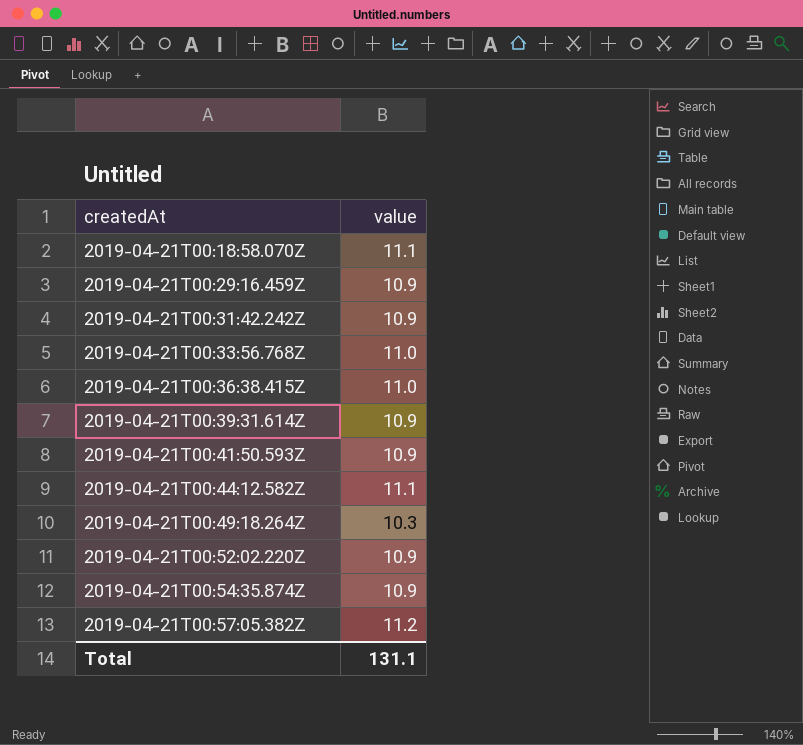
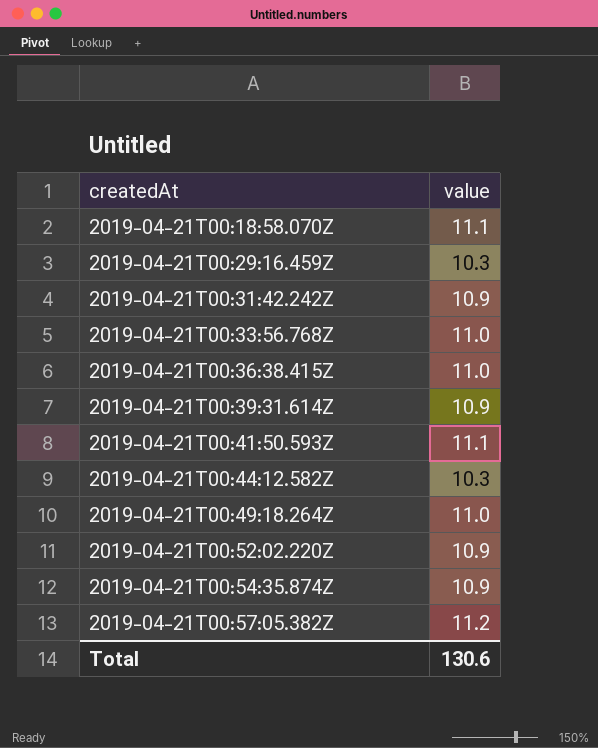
2019-04-21T00:29:16.459Z | value: 10.9 -> 10.3
2019-04-21T00:41:50.593Z | value: 10.9 -> 11.1
2019-04-21T00:44:12.582Z | value: 11.1 -> 10.3
2019-04-21T00:49:18.264Z | value: 10.3 -> 11.0
Total | value: 131.1 -> 130.6

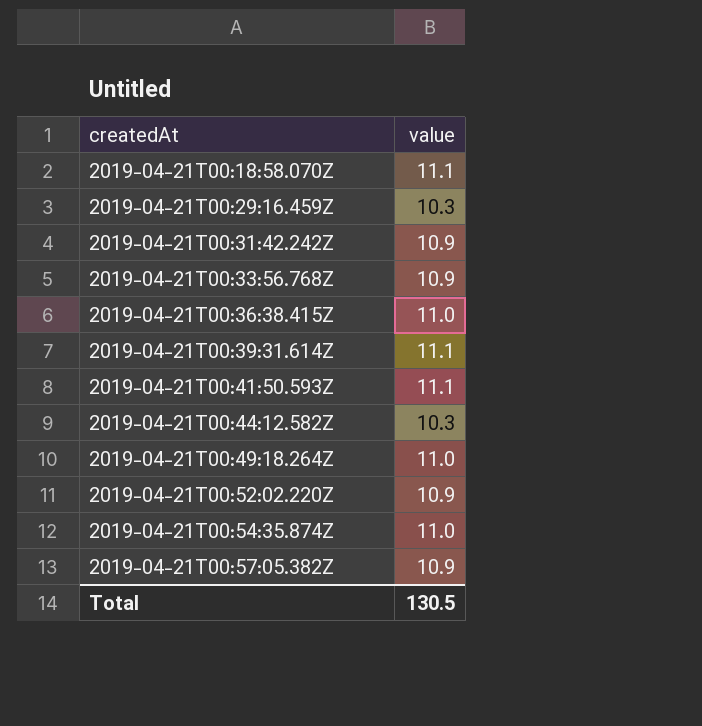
2019-04-21T00:33:56.768Z | value: 11.0 -> 10.9
2019-04-21T00:39:31.614Z | value: 10.9 -> 11.1
2019-04-21T00:54:35.874Z | value: 10.9 -> 11.0
2019-04-21T00:57:05.382Z | value: 11.2 -> 10.9
Total | value: 130.6 -> 130.5

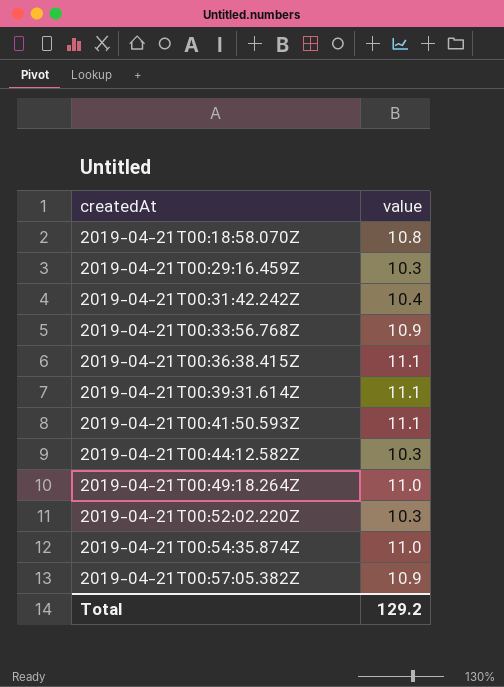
2019-04-21T00:18:58.070Z | value: 11.1 -> 10.8
2019-04-21T00:31:42.242Z | value: 10.9 -> 10.4
2019-04-21T00:36:38.415Z | value: 11.0 -> 11.1
2019-04-21T00:52:02.220Z | value: 10.9 -> 10.3
Total | value: 130.5 -> 129.2

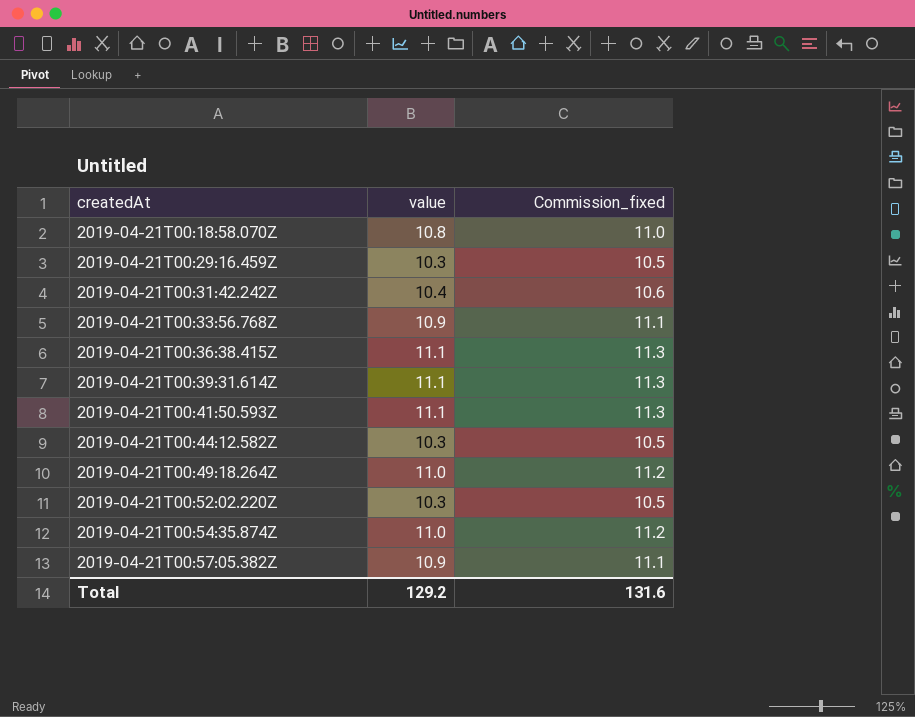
column Commission_fixed | formula: none -> [value] * 1.02

